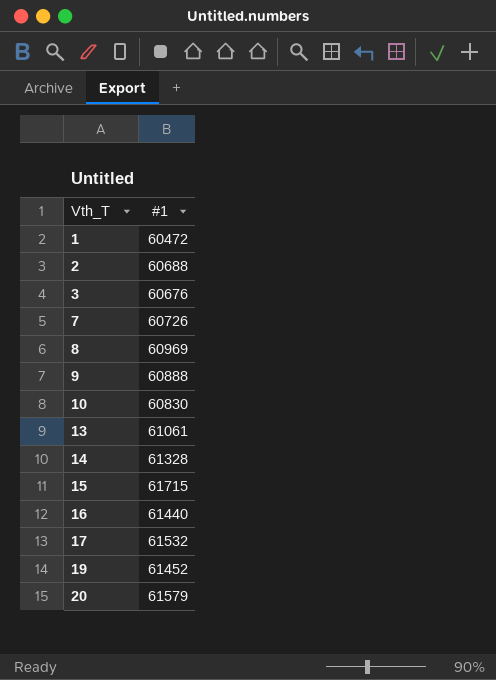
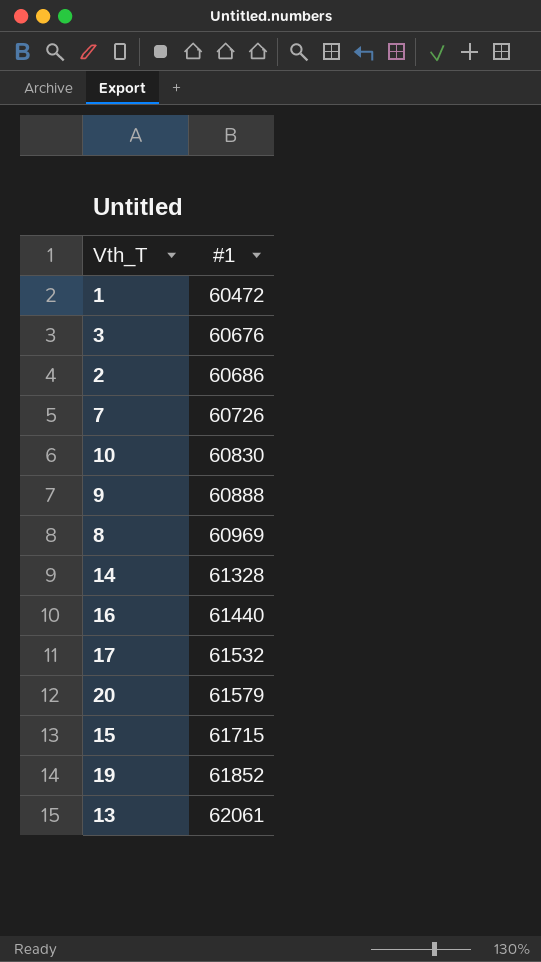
row order: Vth_T ascending -> #1 ascending
2 | #1: 60688 -> 60686
19 | #1: 61452 -> 61852
13 | #1: 61061 -> 62061

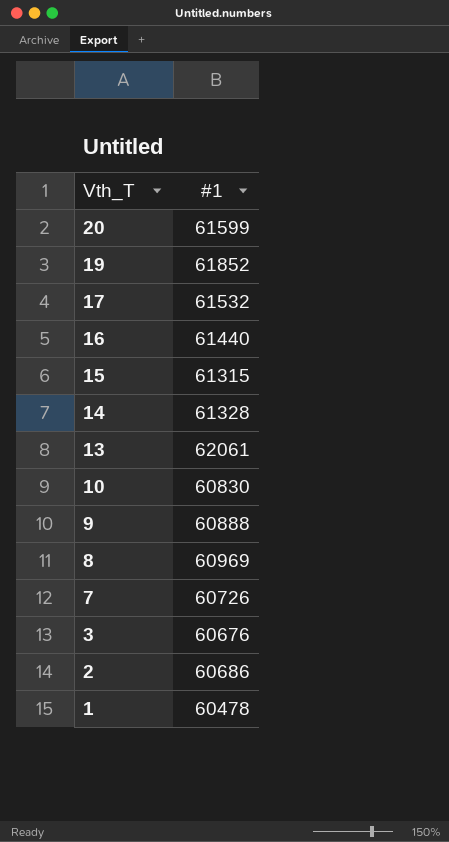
row order: #1 ascending -> Vth_T descending
20 | #1: 61579 -> 61599
15 | #1: 61715 -> 61315
1 | #1: 60472 -> 60478

